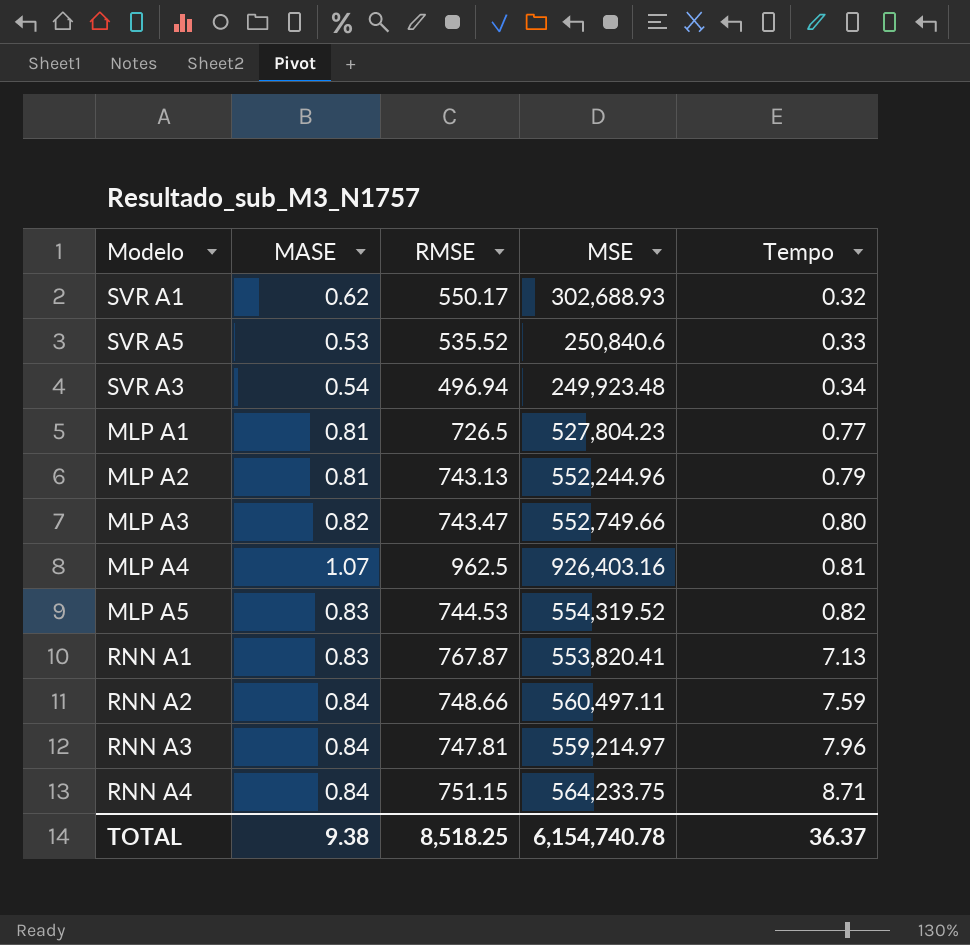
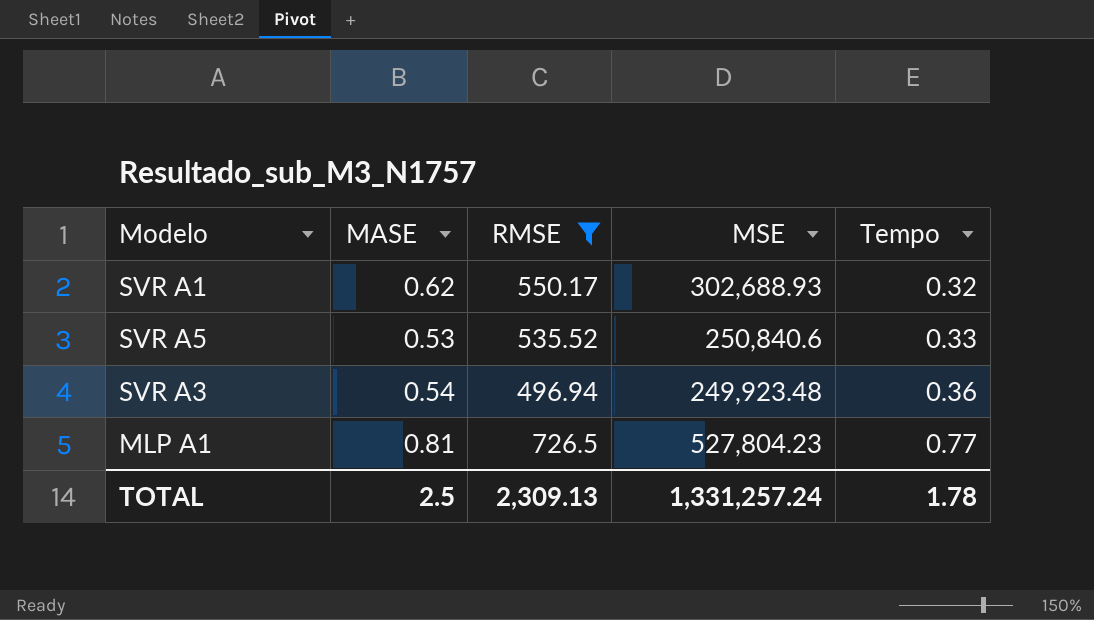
filter: none -> RMSE <= 726.5
SVR A3 | Tempo: 0.34 -> 0.36
TOTAL | MASE: 9.38 -> 2.5
TOTAL | RMSE: 8,518.25 -> 2,309.13
TOTAL | MSE: 6,154,740.78 -> 1,331,257.24
TOTAL | Tempo: 36.37 -> 1.78

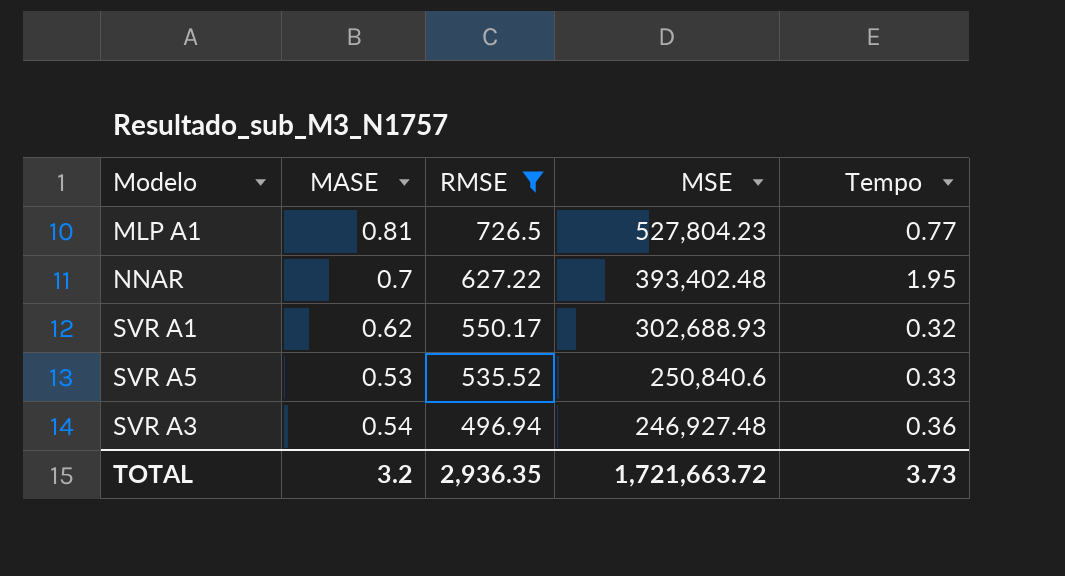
row order: Tempo ascending -> RMSE descending
row NNAR: none -> 0.7 | 627.22 | 393,402.48 | 1.95
SVR A3 | MSE: 249,923.48 -> 246,927.48
TOTAL | MASE: 2.5 -> 3.2
TOTAL | RMSE: 2,309.13 -> 2,936.35
TOTAL | MSE: 1,331,257.24 -> 1,721,663.72
TOTAL | Tempo: 1.78 -> 3.73

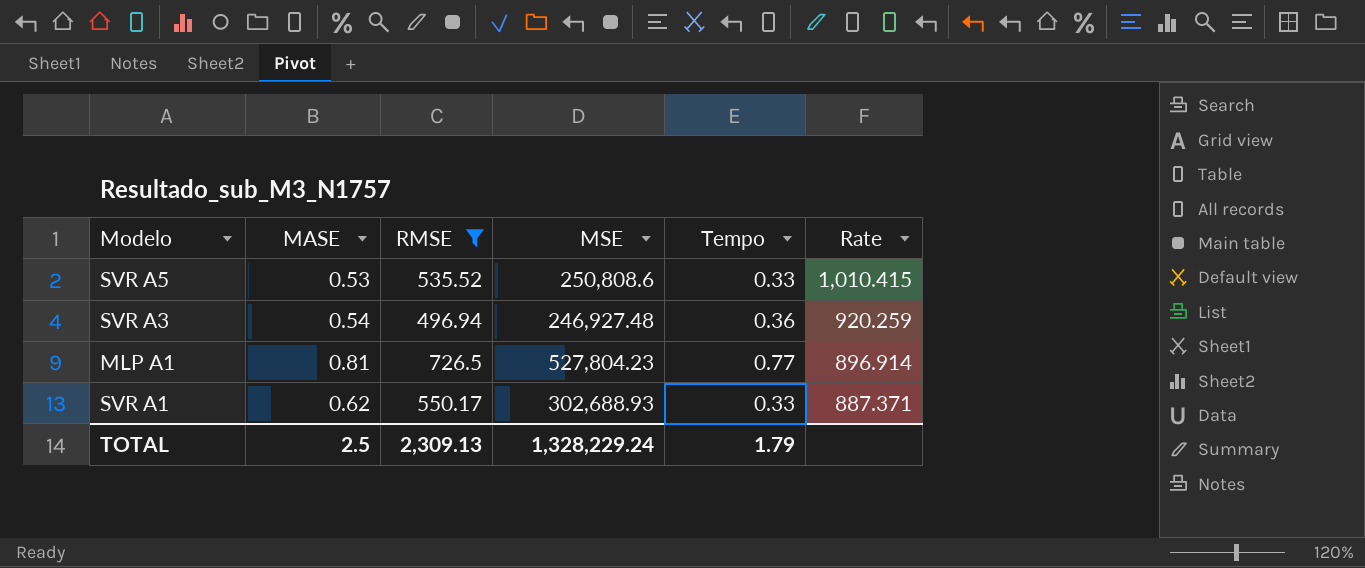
row order: RMSE descending -> Rate descending
column Rate | formula: none -> [RMSE] / [MASE]
row NNAR: 0.7 | 627.22 | 393,402.48 | 1.95 -> none
SVR A5 | MSE: 250,840.6 -> 250,808.6
SVR A1 | Tempo: 0.32 -> 0.33
TOTAL | MASE: 3.2 -> 2.5
TOTAL | RMSE: 2,936.35 -> 2,309.13
TOTAL | MSE: 1,721,663.72 -> 1,328,229.24
TOTAL | Tempo: 3.73 -> 1.79

